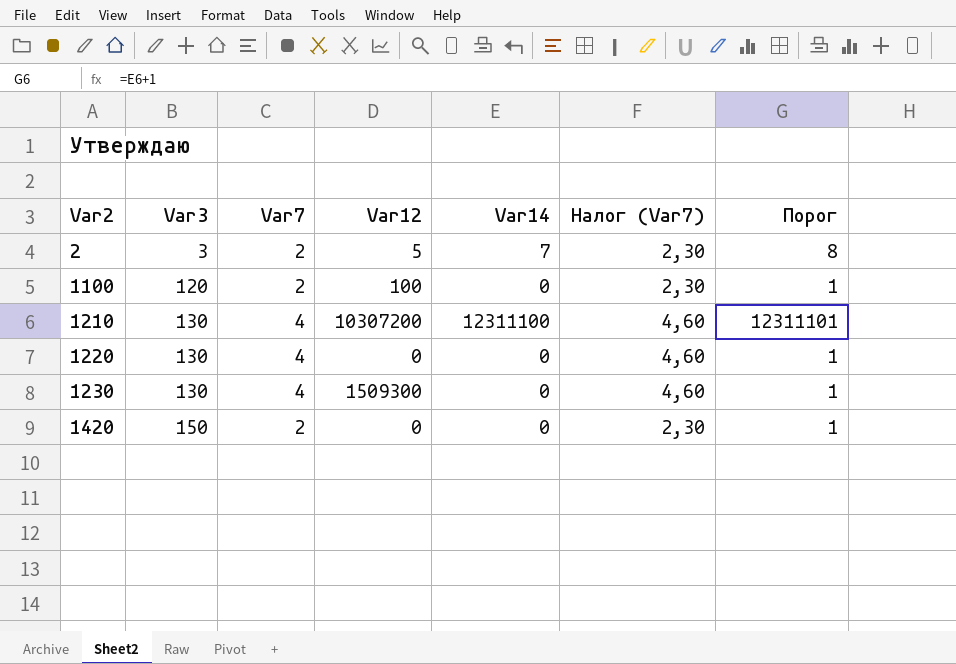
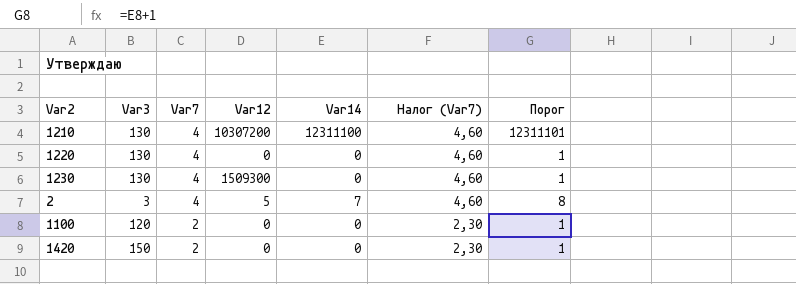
row order: Var2 ascending -> Var7 descending
2 | Var7: 2 -> 4
2 | Налог (Var7): 2,30 -> 4,60
1100 | Var12: 100 -> 0

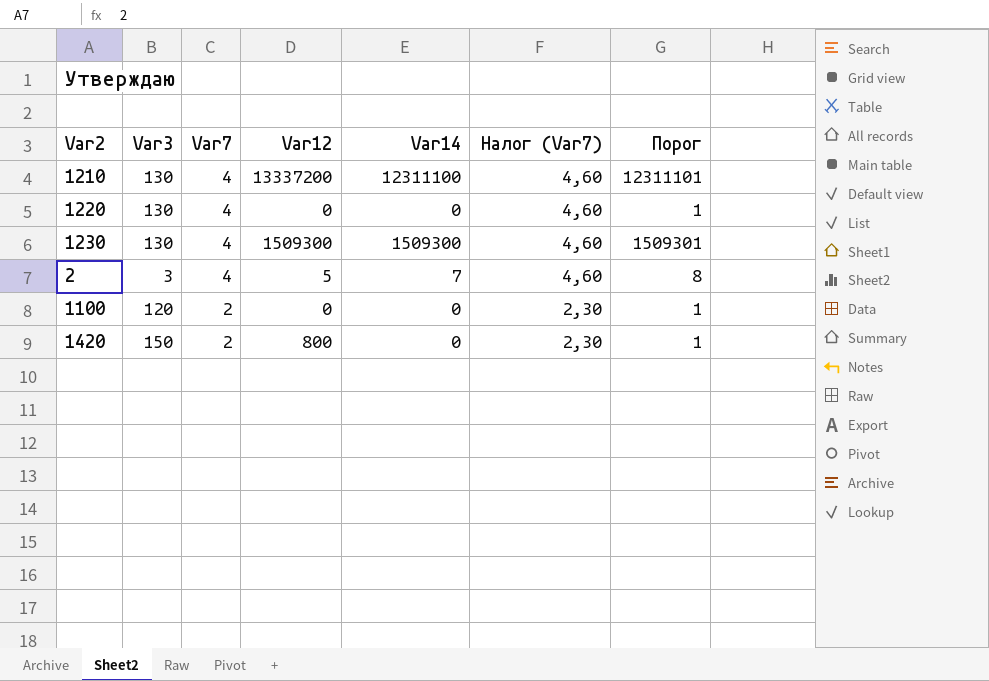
1210 | Var12: 10307200 -> 13337200
1230 | Var14: 0 -> 1509300
1230 | Порог: 1 -> 1509301
1420 | Var12: 0 -> 800

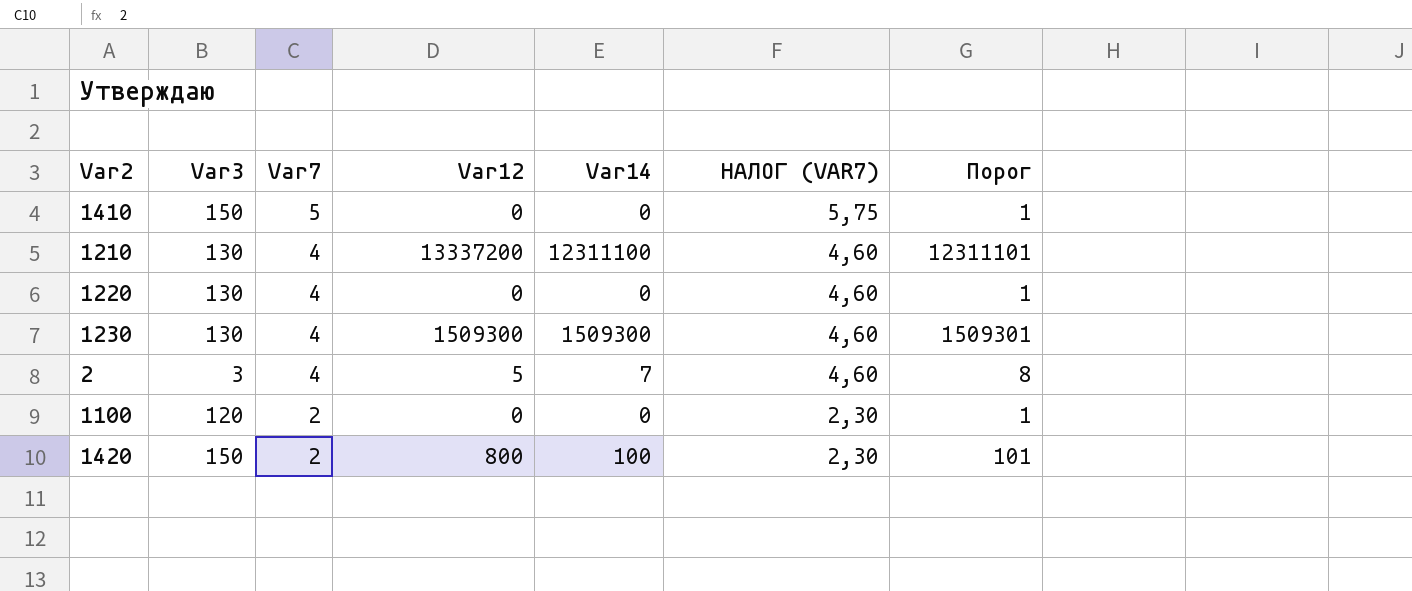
column name: Налог (Var7) -> НАЛОГ (VAR7)
row 1410: none -> 150 | 5 | 0 | 0 | 5,75 | 1
1420 | Var14: 0 -> 100
1420 | Порог: 1 -> 101

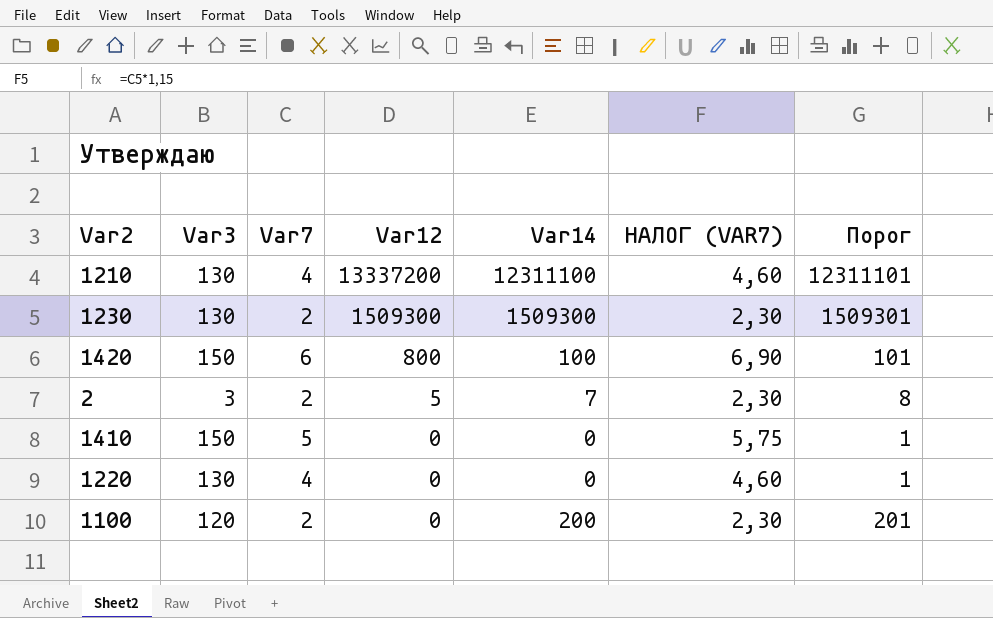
row order: Var7 descending -> Var12 descending
1230 | Var7: 4 -> 2
1230 | НАЛОГ (VAR7): 4,60 -> 2,30
1420 | Var7: 2 -> 6
1420 | НАЛОГ (VAR7): 2,30 -> 6,90
2 | Var7: 4 -> 2
2 | НАЛОГ (VAR7): 4,60 -> 2,30
1100 | Var14: 0 -> 200
1100 | Порог: 1 -> 201

